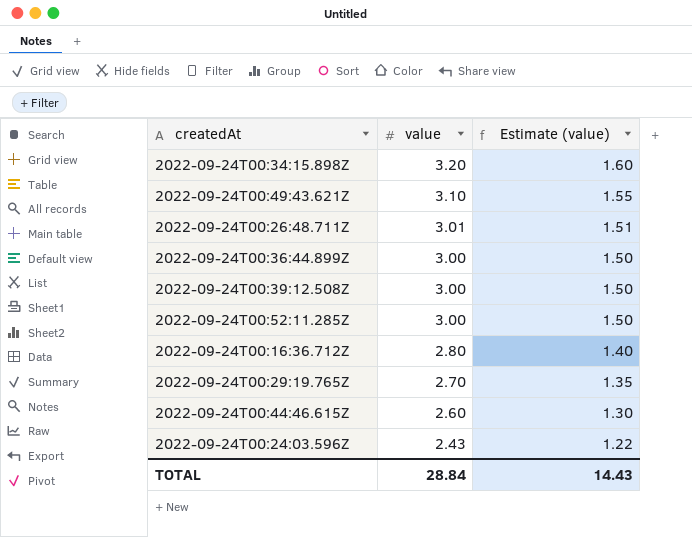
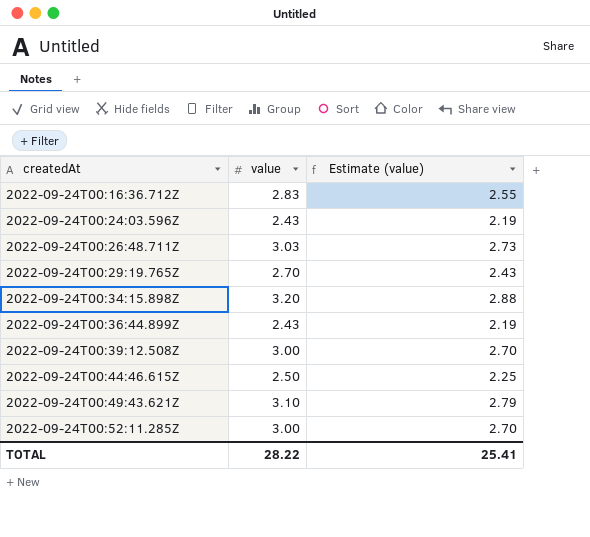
row order: value descending -> createdAt ascending
column Estimate (value) | formula: [value] * 0.5 -> [value] * 0.9
2022-09-24T00:16:36.712Z | value: 2.80 -> 2.83
2022-09-24T00:26:48.711Z | value: 3.01 -> 3.03
2022-09-24T00:36:44.899Z | value: 3.00 -> 2.43
2022-09-24T00:44:46.615Z | value: 2.60 -> 2.50
TOTAL | value: 28.84 -> 28.22
TOTAL | Estimate (value): 14.43 -> 25.41

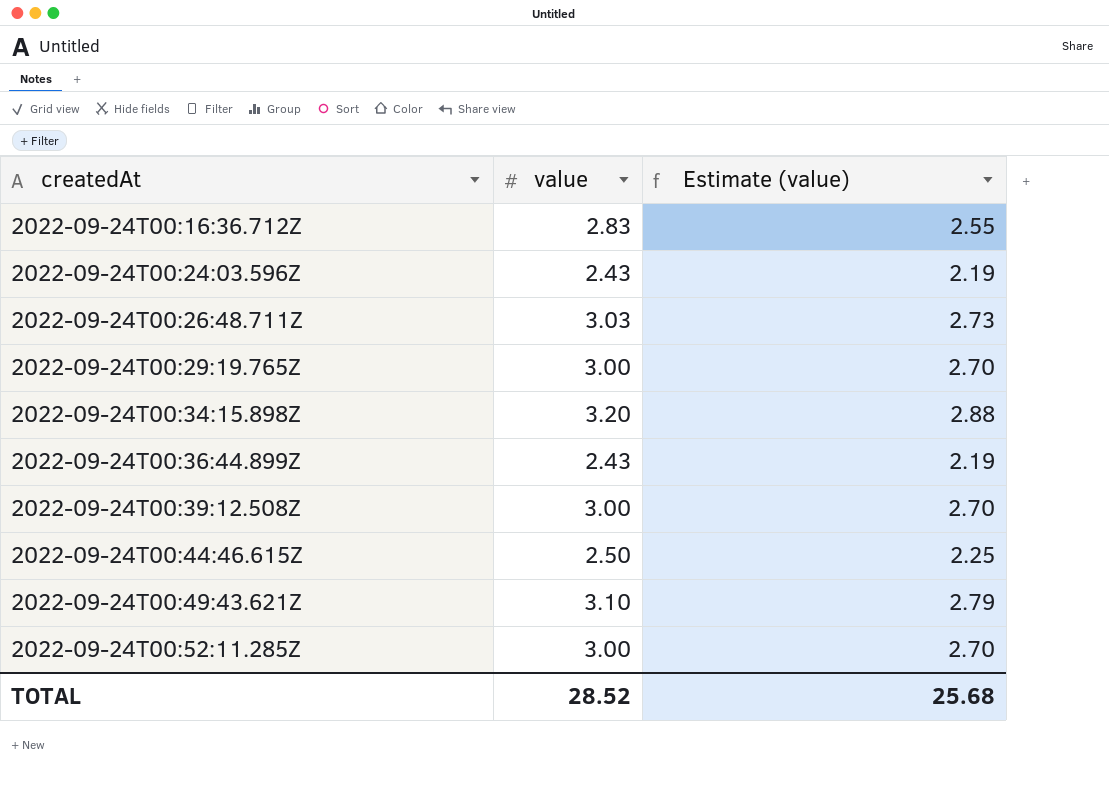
2022-09-24T00:29:19.765Z | value: 2.70 -> 3.00
2022-09-24T00:29:19.765Z | Estimate (value): 2.43 -> 2.70
TOTAL | value: 28.22 -> 28.52
TOTAL | Estimate (value): 25.41 -> 25.68

